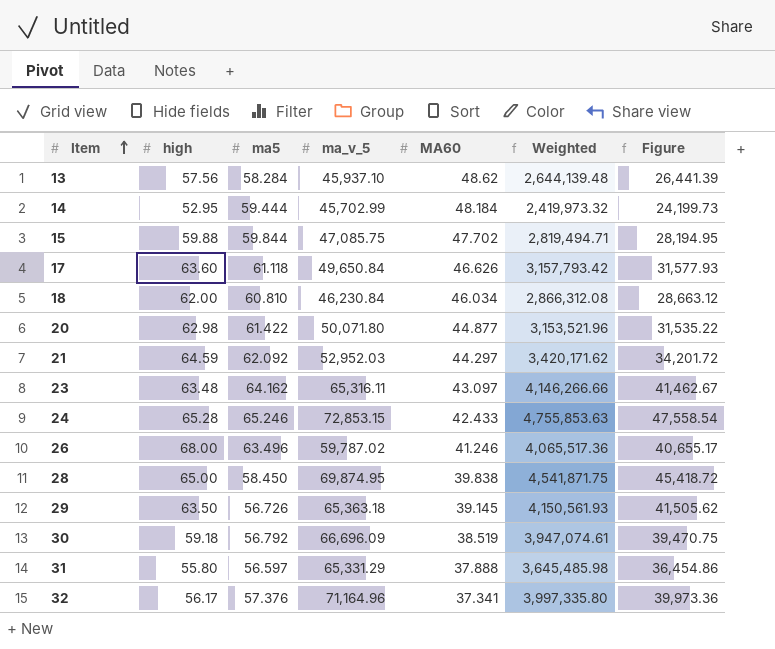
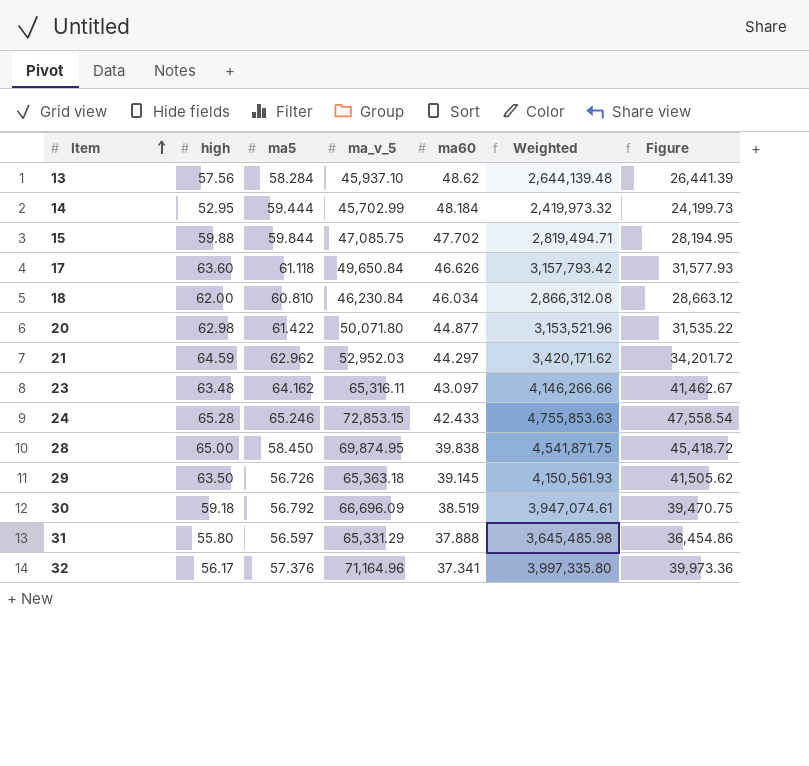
column name: MA60 -> ma60
row 26: 68.00 | 63.496 | 59,787.02 | 41.246 | 4,065,517.36 | 40,655.17 -> none
21 | ma5: 62.092 -> 62.962

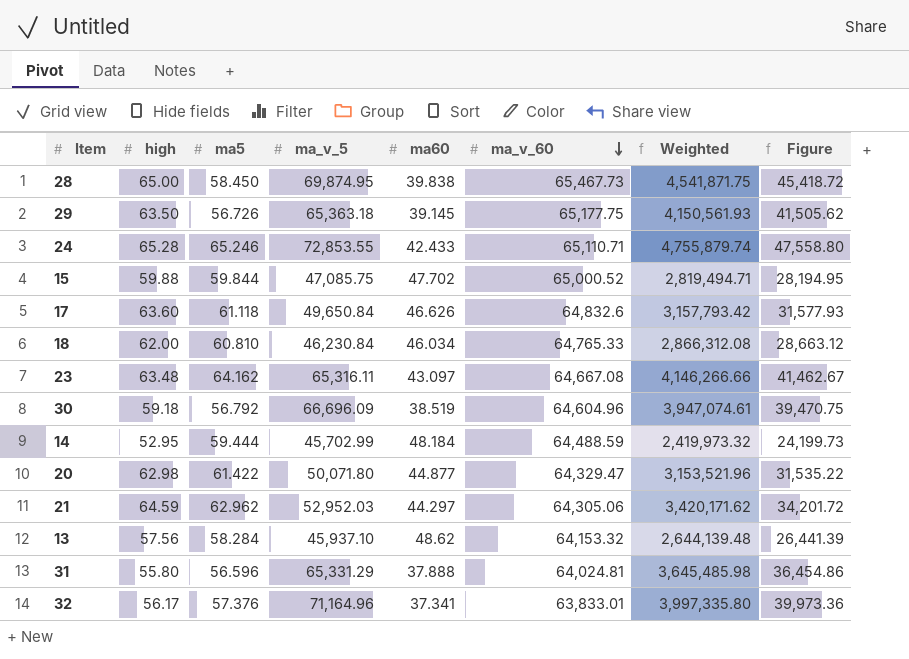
row order: Item ascending -> ma_v_60 descending
column ma_v_60 | position: none -> 6
24 | ma_v_5: 72,853.15 -> 72,853.55
24 | Weighted: 4,755,853.63 -> 4,755,879.74
24 | Figure: 47,558.54 -> 47,558.80
31 | ma5: 56.597 -> 56.596

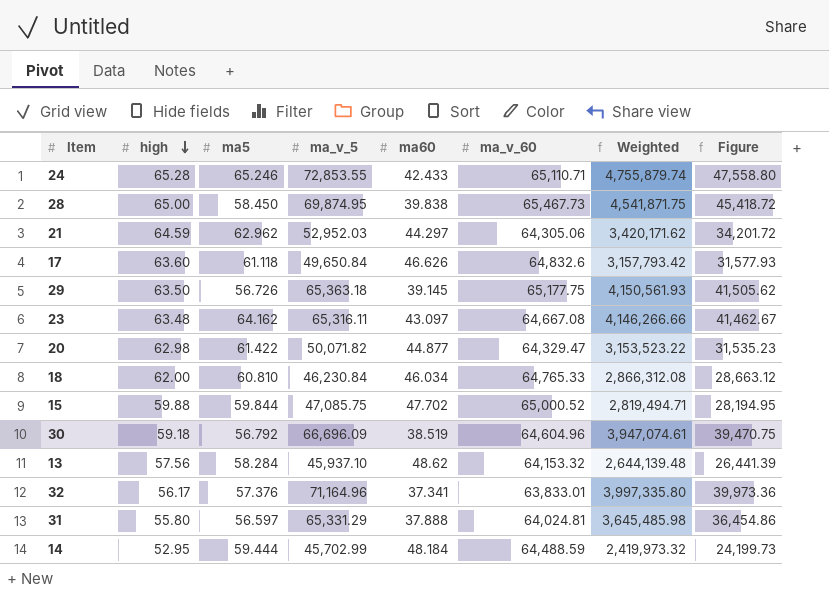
row order: ma_v_60 descending -> high descending
20 | ma_v_5: 50,071.80 -> 50,071.82
20 | Weighted: 3,153,521.96 -> 3,153,523.22
20 | Figure: 31,535.22 -> 31,535.23
31 | ma5: 56.596 -> 56.597

